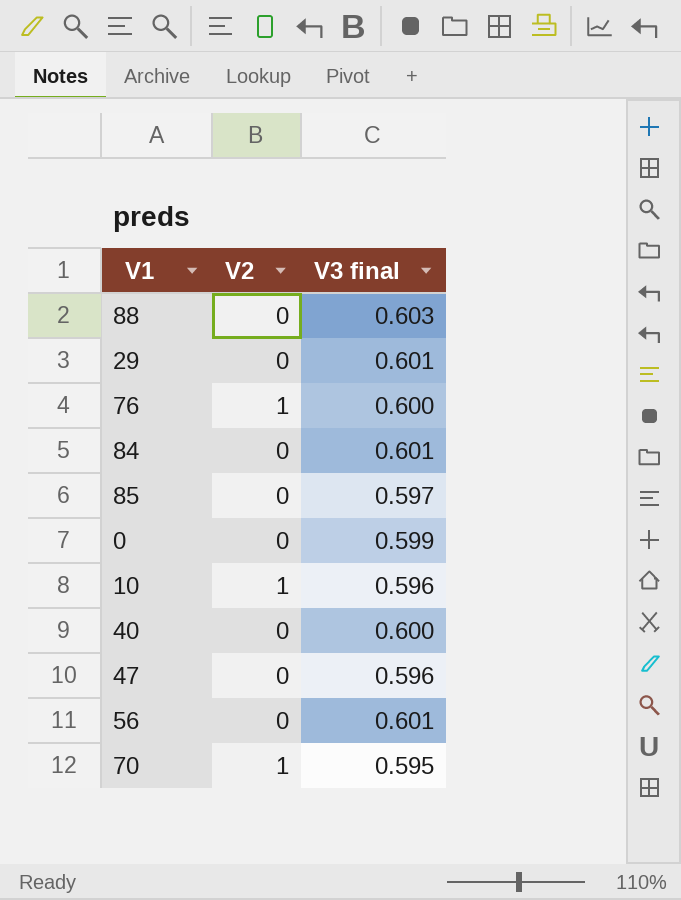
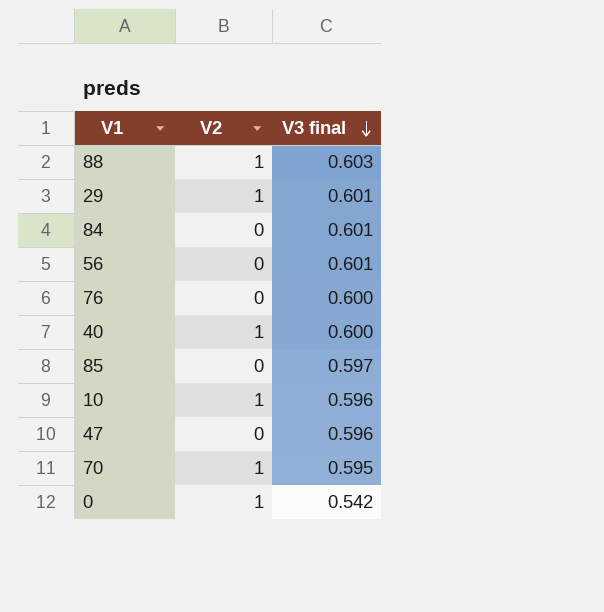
row order: none -> V3 final descending
88 | V2: 0 -> 1
29 | V2: 0 -> 1
76 | V2: 1 -> 0
40 | V2: 0 -> 1
0 | V2: 0 -> 1
0 | V3 final: 0.599 -> 0.542

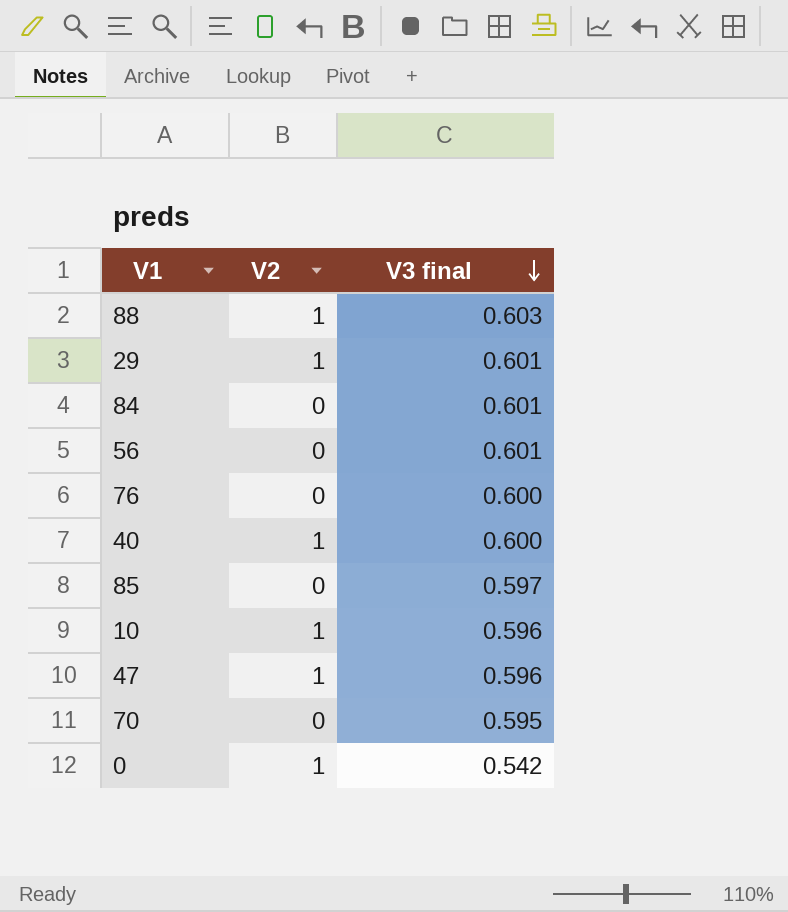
47 | V2: 0 -> 1
70 | V2: 1 -> 0

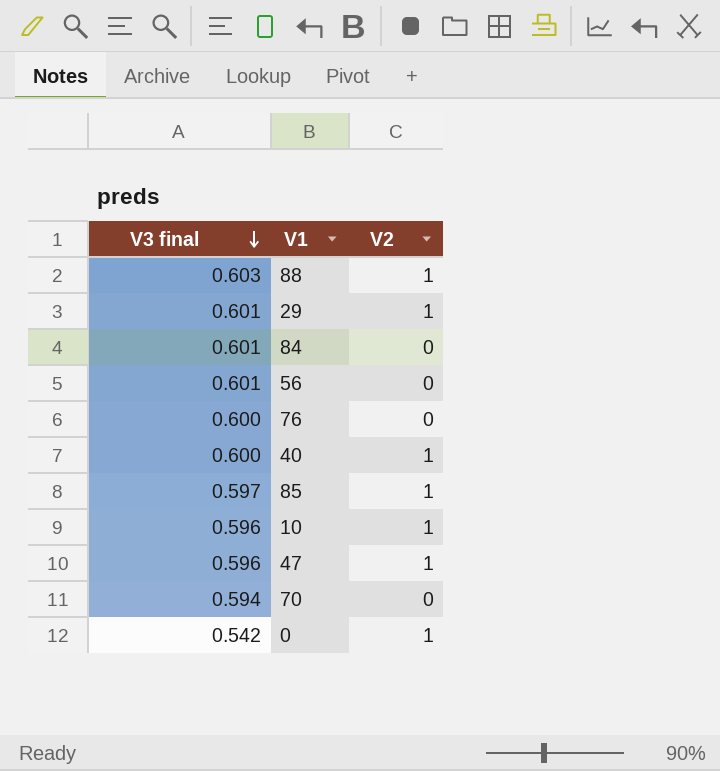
column V3 final | position: 3 -> 1
85 | V2: 0 -> 1
70 | V3 final: 0.595 -> 0.594

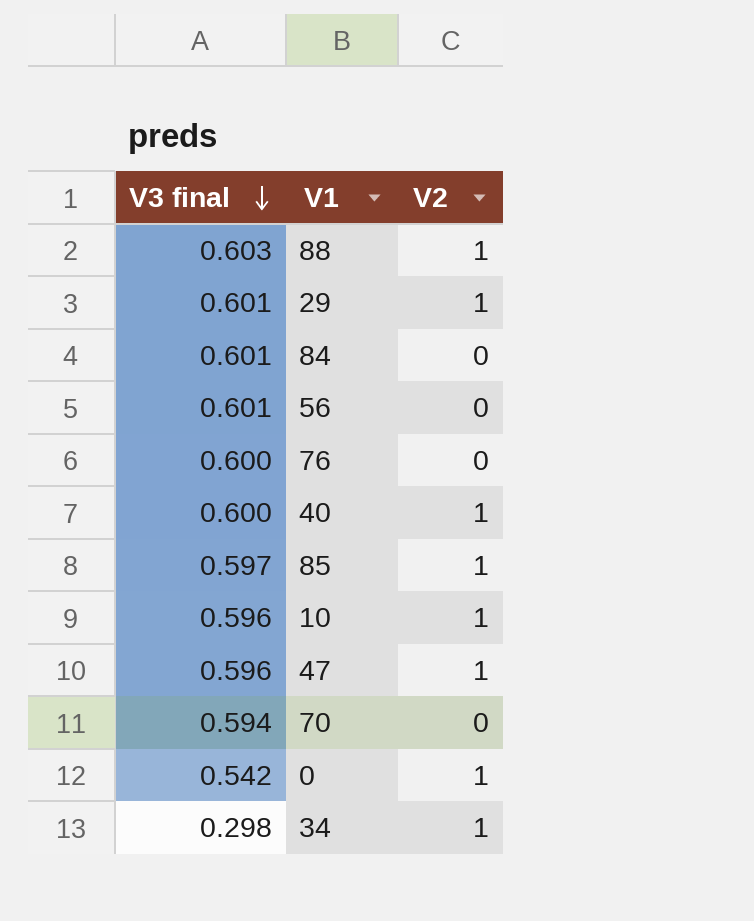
row 34: none -> 0.298 | 1

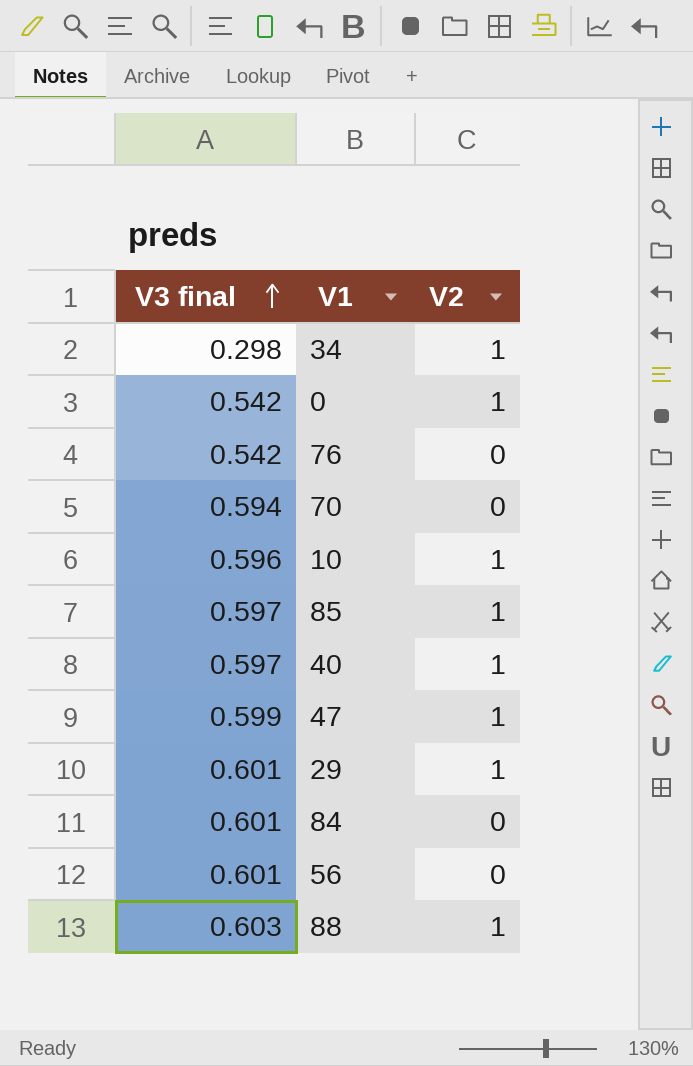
row order: V3 final descending -> V3 final ascending
76 | V3 final: 0.600 -> 0.542
40 | V3 final: 0.600 -> 0.597
47 | V3 final: 0.596 -> 0.599

